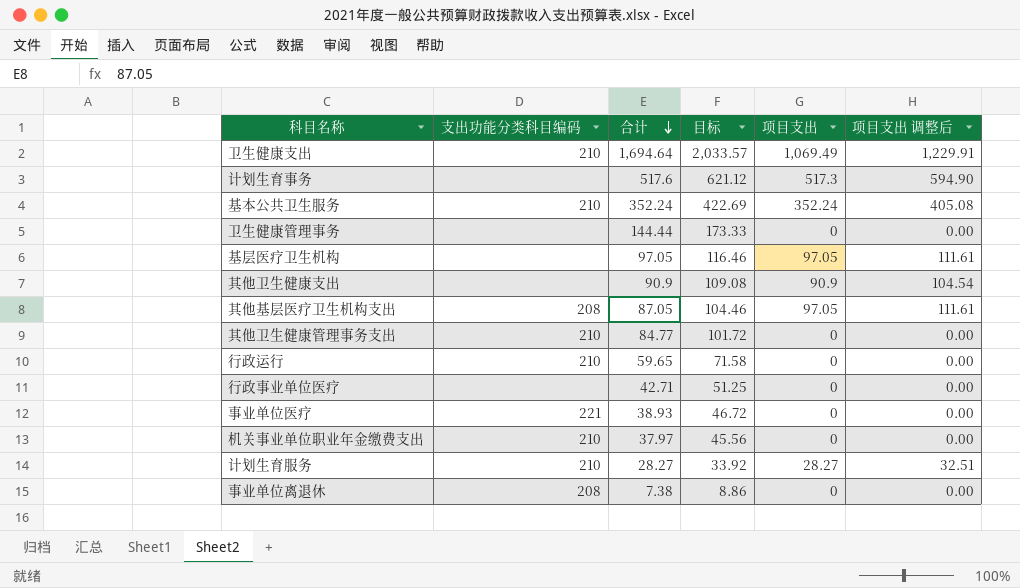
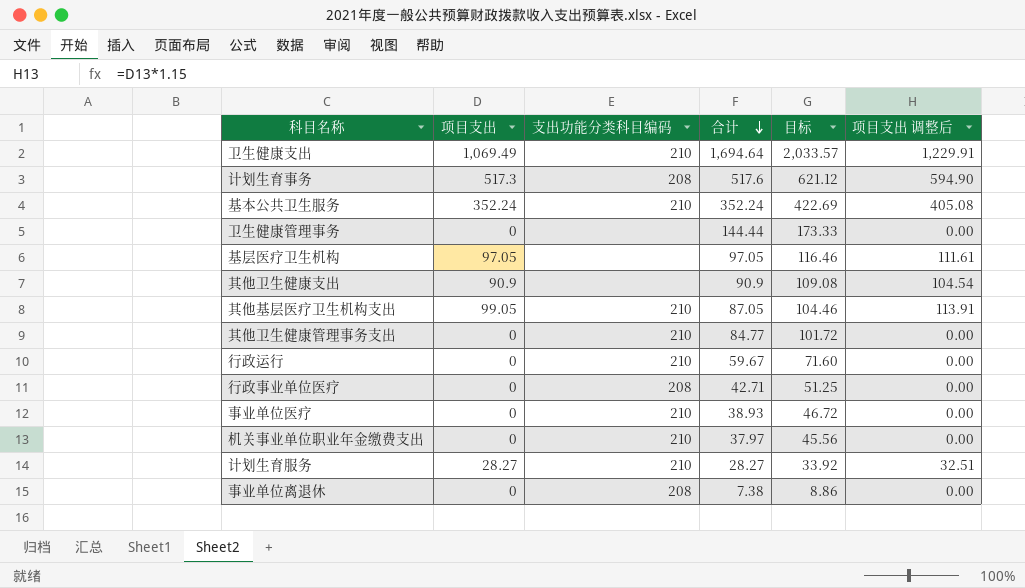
column 项目支出 | position: 5 -> 2
计划生育事务 | 支出功能分类科目编码: none -> 208
其他基层医疗卫生机构支出 | 项目支出: 97.05 -> 99.05
其他基层医疗卫生机构支出 | 支出功能分类科目编码: 208 -> 210
其他基层医疗卫生机构支出 | 项目支出 调整后: 111.61 -> 113.91
行政运行 | 合计: 59.65 -> 59.67
行政运行 | 目标: 71.58 -> 71.60
行政事业单位医疗 | 支出功能分类科目编码: none -> 208
事业单位医疗 | 支出功能分类科目编码: 221 -> 210

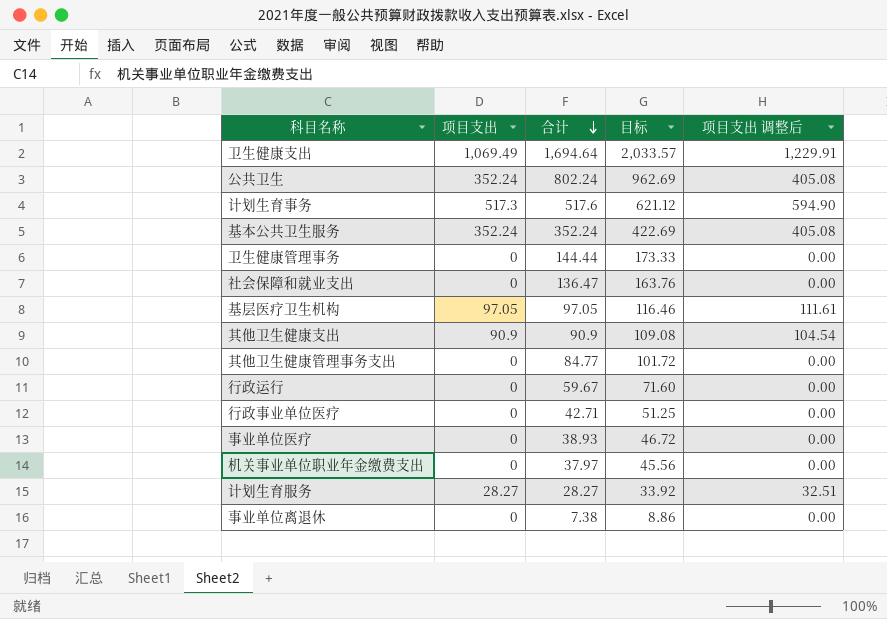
column 支出功能分类科目编码 | position: 3 -> none
row 其他基层医疗卫生机构支出: 99.05 | 210 | 87.05 | 104.46 | 113.91 -> none
row 公共卫生: none -> 352.24 | 802.24 | 962.69 | 405.08
row 社会保障和就业支出: none -> 0 | 136.47 | 163.76 | 0.00

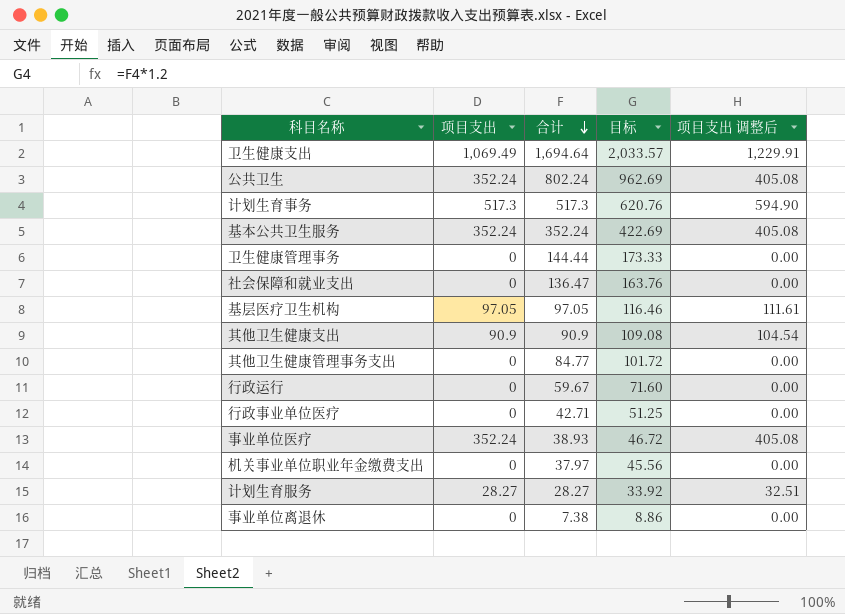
计划生育事务 | 合计: 517.6 -> 517.3
计划生育事务 | 目标: 621.12 -> 620.76
事业单位医疗 | 项目支出: 0 -> 352.24
事业单位医疗 | 项目支出 调整后: 0.00 -> 405.08

